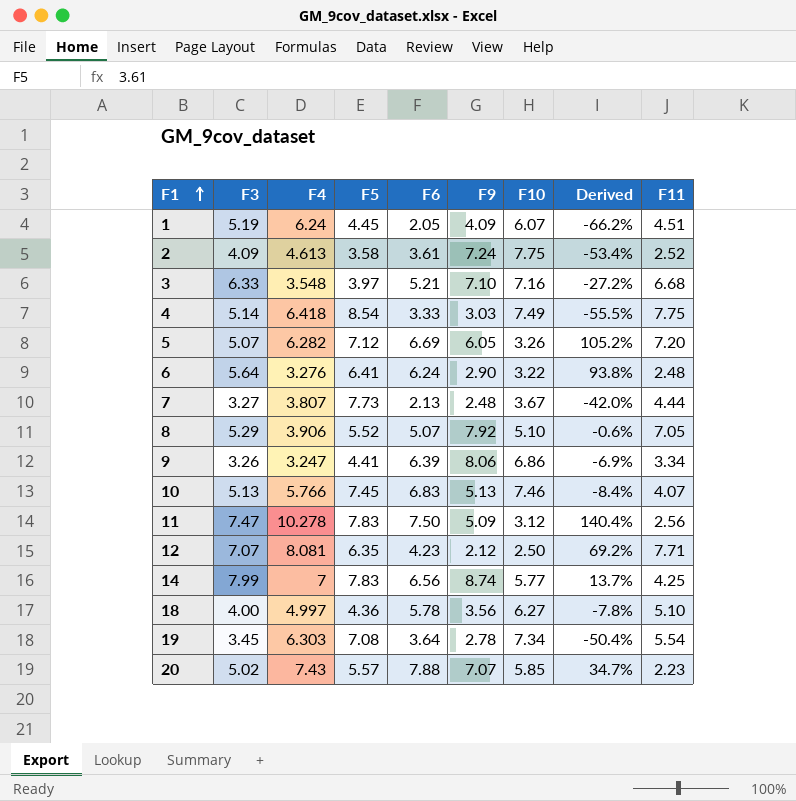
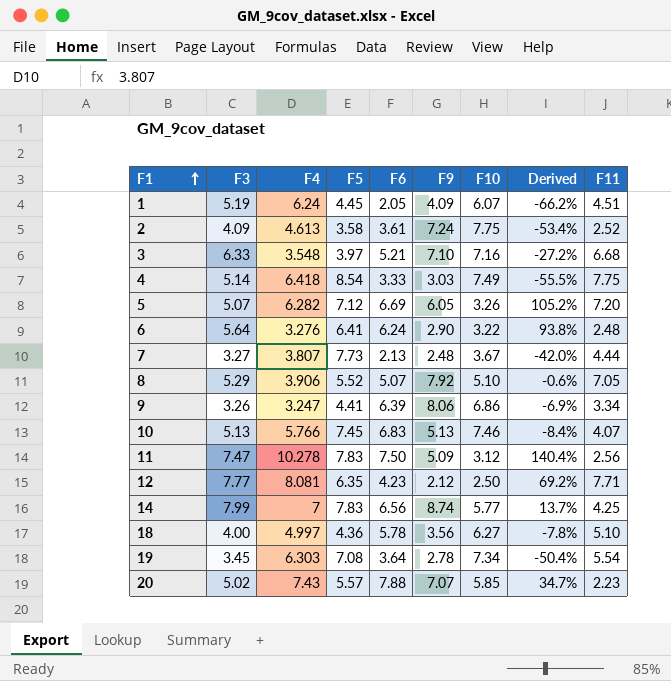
12 | F3: 7.07 -> 7.77

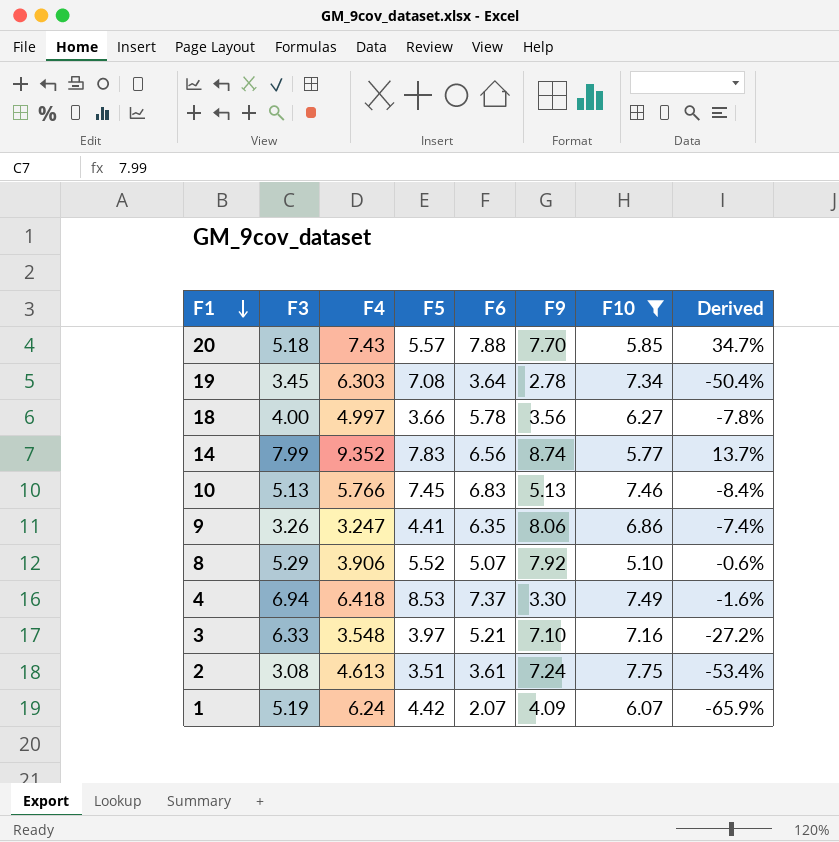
filter: none -> F10 >= 5.10
row order: F1 ascending -> F1 descending
column F11 | position: 9 -> none
20 | F3: 5.02 -> 5.18
20 | F9: 7.07 -> 7.70
18 | F5: 4.36 -> 3.66
14 | F4: 7 -> 9.352
9 | F6: 6.39 -> 6.35
9 | Derived: -6.9% -> -7.4%
4 | F3: 5.14 -> 6.94
4 | F5: 8.54 -> 8.53
4 | F6: 3.33 -> 7.37
4 | F9: 3.03 -> 3.30
4 | Derived: -55.5% -> -1.6%
2 | F3: 4.09 -> 3.08
2 | F5: 3.58 -> 3.51
1 | F5: 4.45 -> 4.42
1 | F6: 2.05 -> 2.07
1 | Derived: -66.2% -> -65.9%

